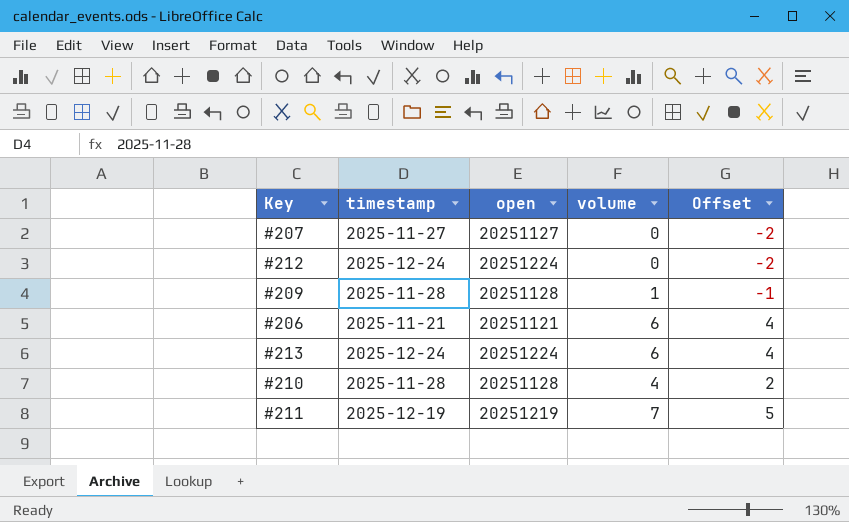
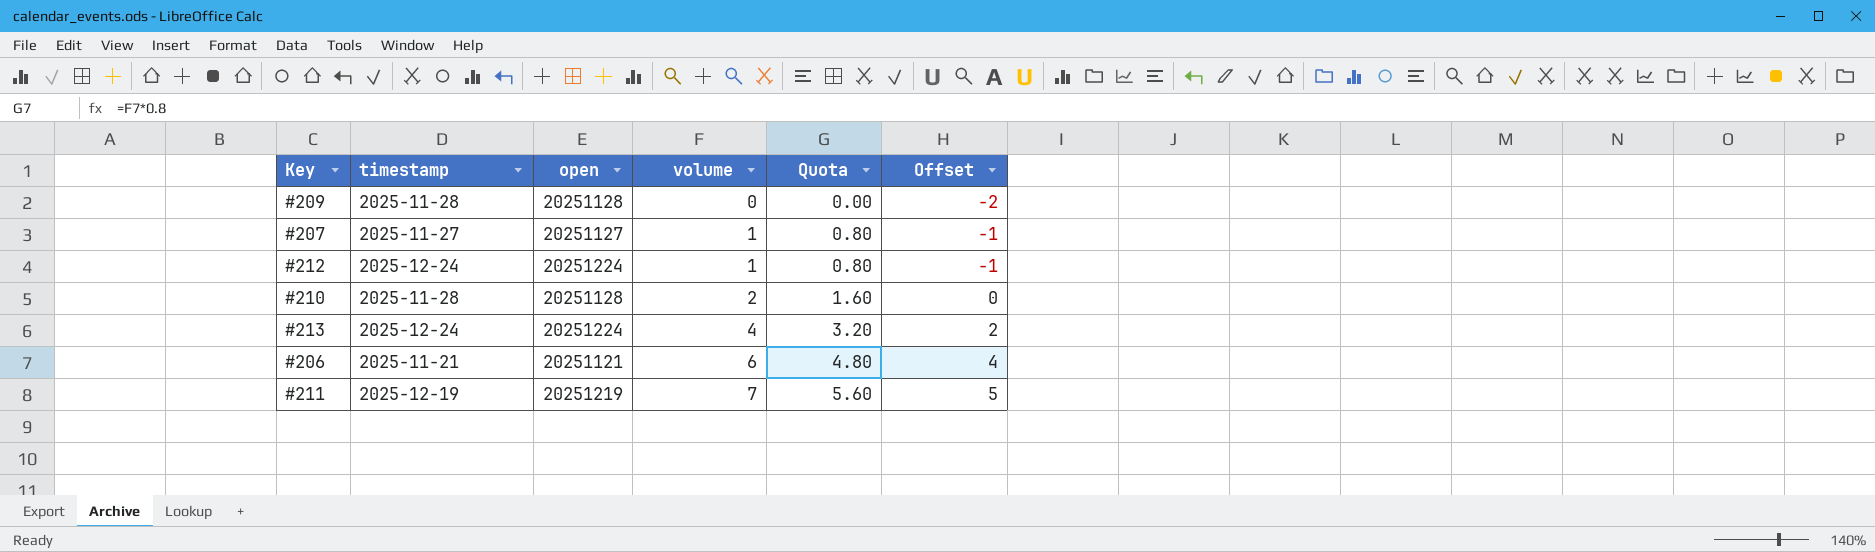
row order: none -> volume ascending
column Quota | formula: none -> [volume] * 0.8
#209 | volume: 1 -> 0
#209 | Offset: -1 -> -2
#207 | volume: 0 -> 1
#207 | Offset: -2 -> -1
#212 | volume: 0 -> 1
#212 | Offset: -2 -> -1
#210 | volume: 4 -> 2
#210 | Offset: 2 -> 0
#213 | volume: 6 -> 4
#213 | Offset: 4 -> 2

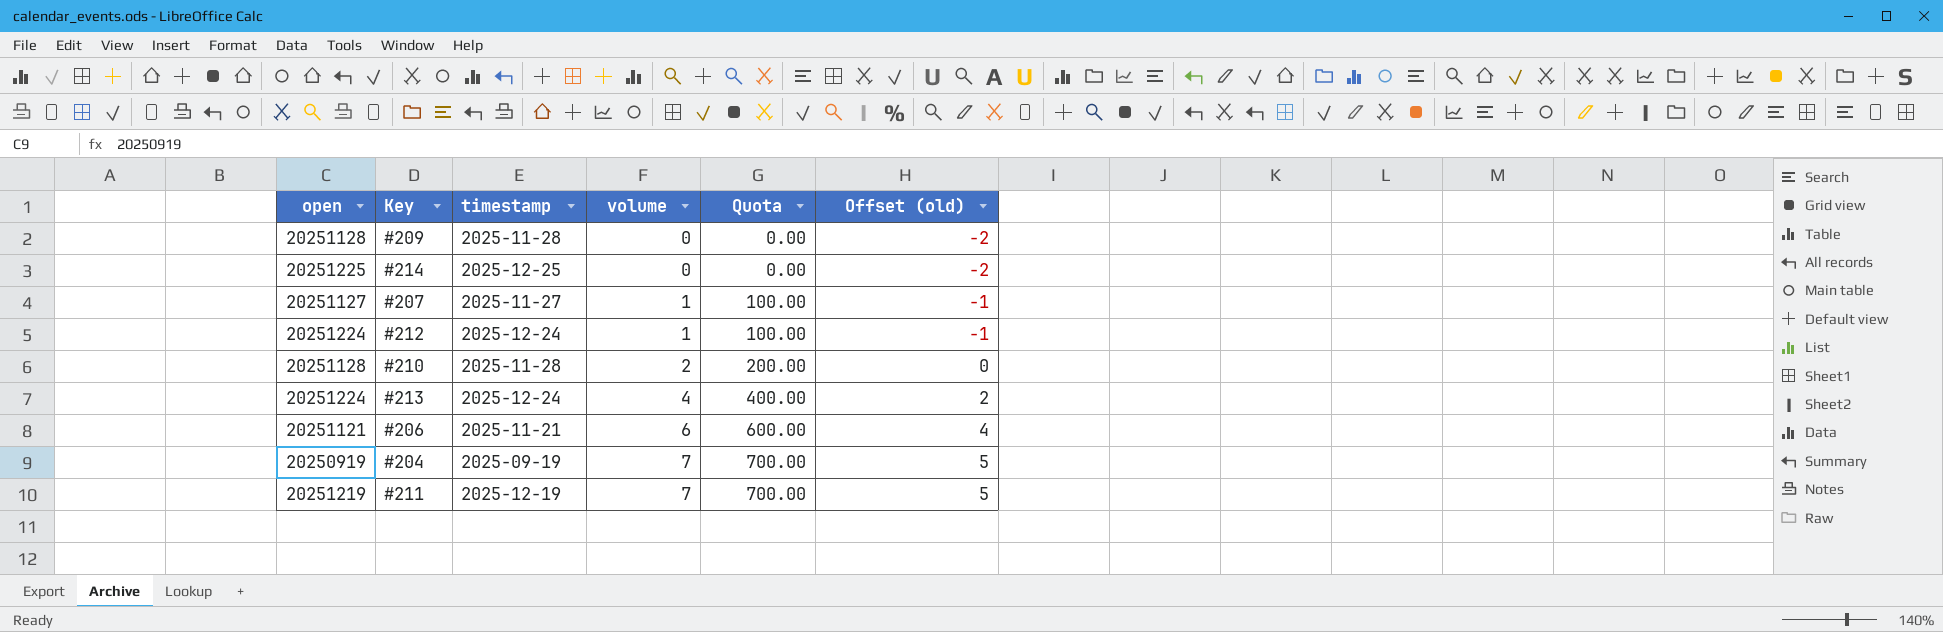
column open | position: 3 -> 1
column Quota | formula: [volume] * 0.8 -> [volume] * 100
column name: Offset -> Offset (old)
row #214: none -> 20251225 | 2025-12-25 | 0 | 0.00 | -2
row #204: none -> 20250919 | 2025-09-19 | 7 | 700.00 | 5

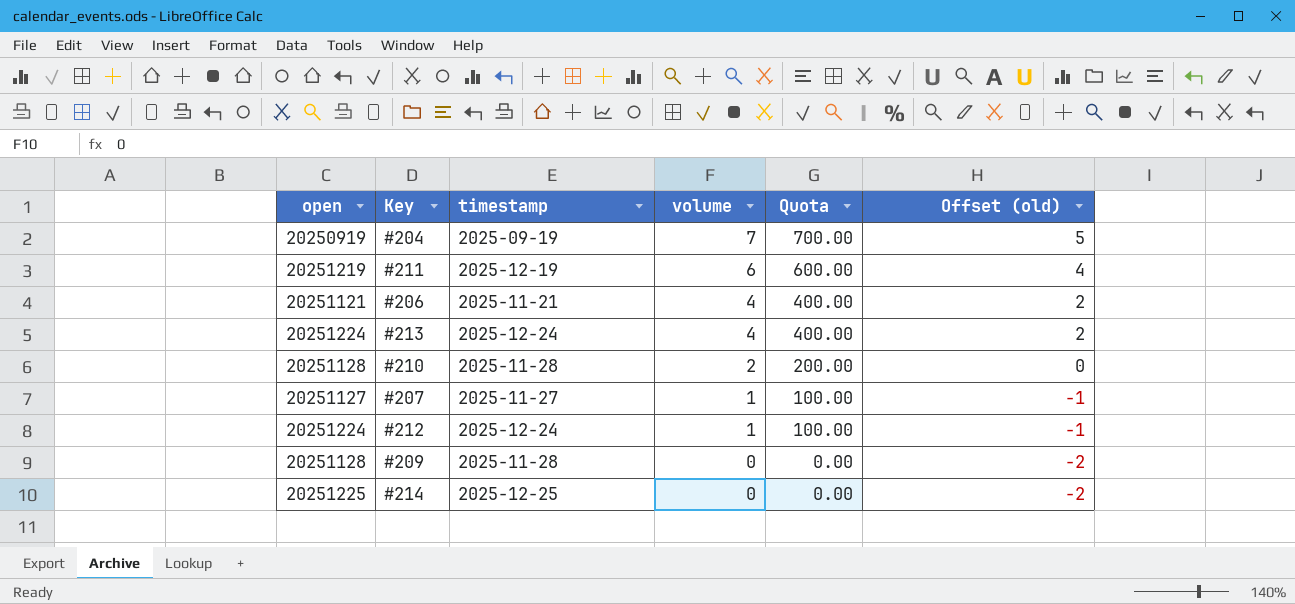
row order: volume ascending -> volume descending
#211 | volume: 7 -> 6
#211 | Quota: 700.00 -> 600.00
#211 | Offset (old): 5 -> 4
#206 | volume: 6 -> 4
#206 | Quota: 600.00 -> 400.00
#206 | Offset (old): 4 -> 2

